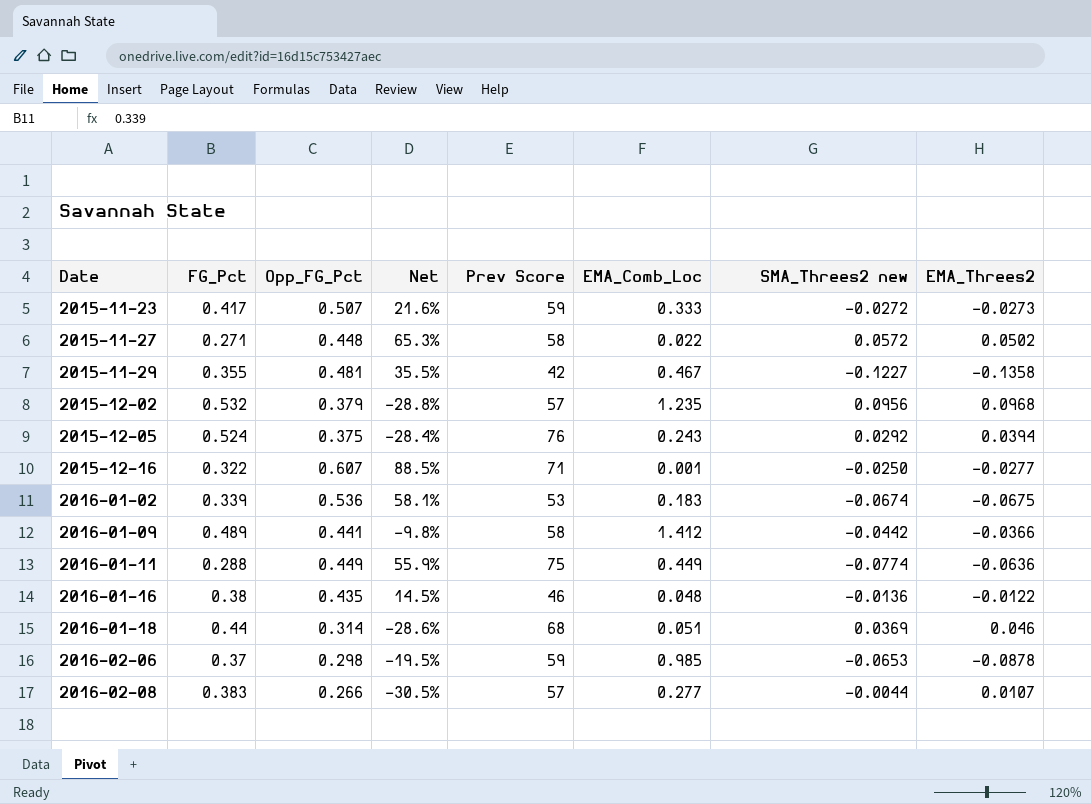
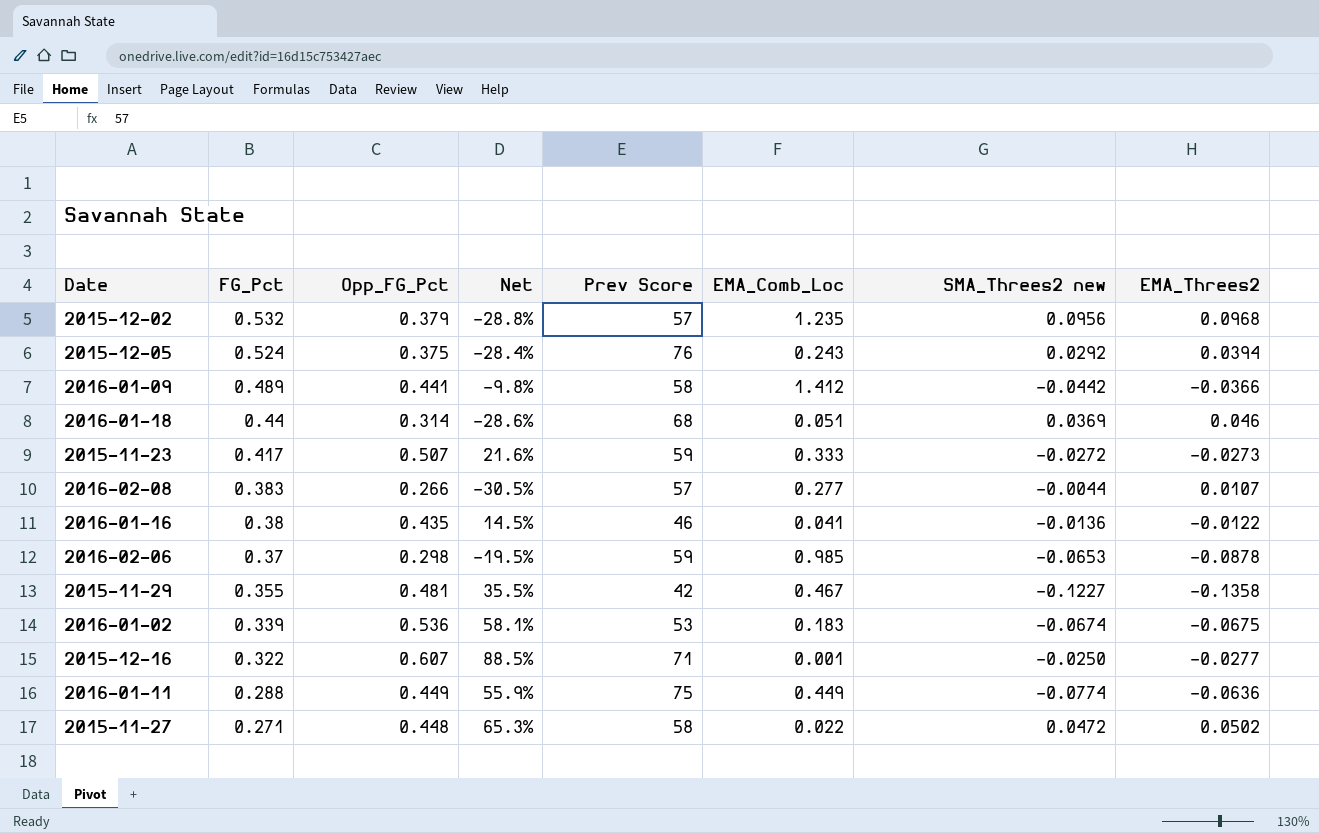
row order: Date ascending -> FG_Pct descending
2016-01-16 | EMA_Comb_Loc: 0.048 -> 0.041
2015-11-27 | SMA_Threes2 new: 0.0572 -> 0.0472

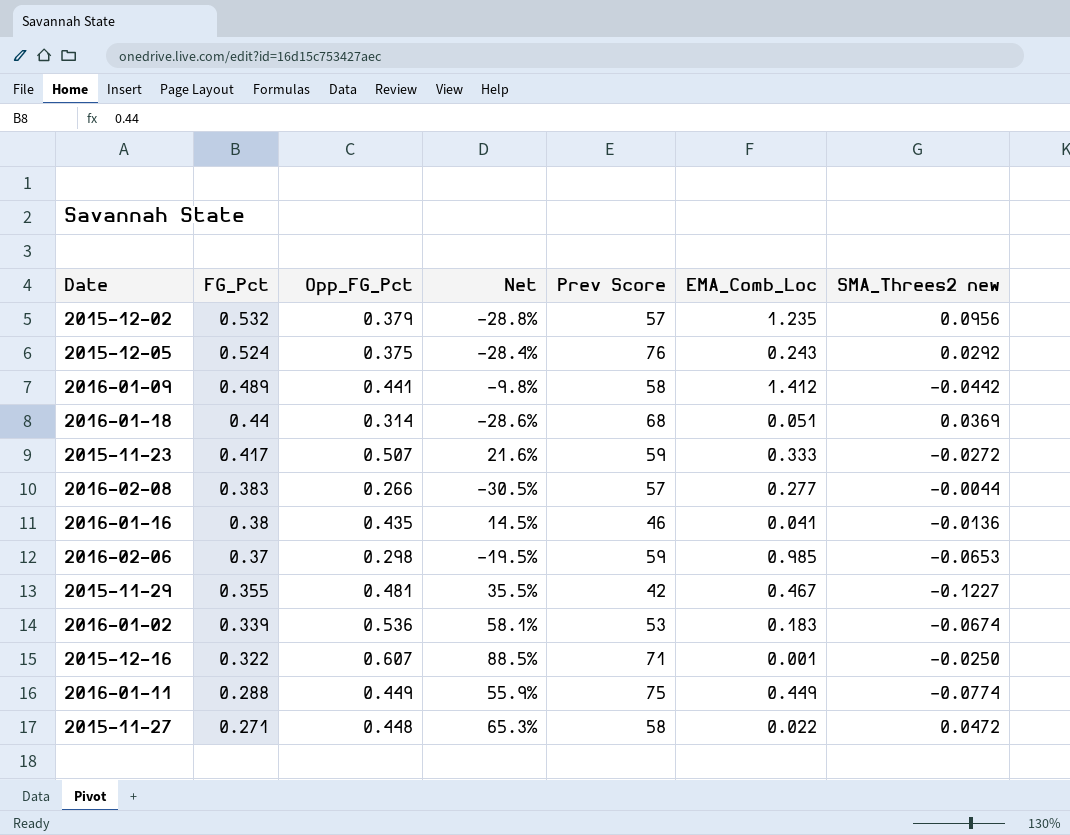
column EMA_Threes2 | position: 8 -> none

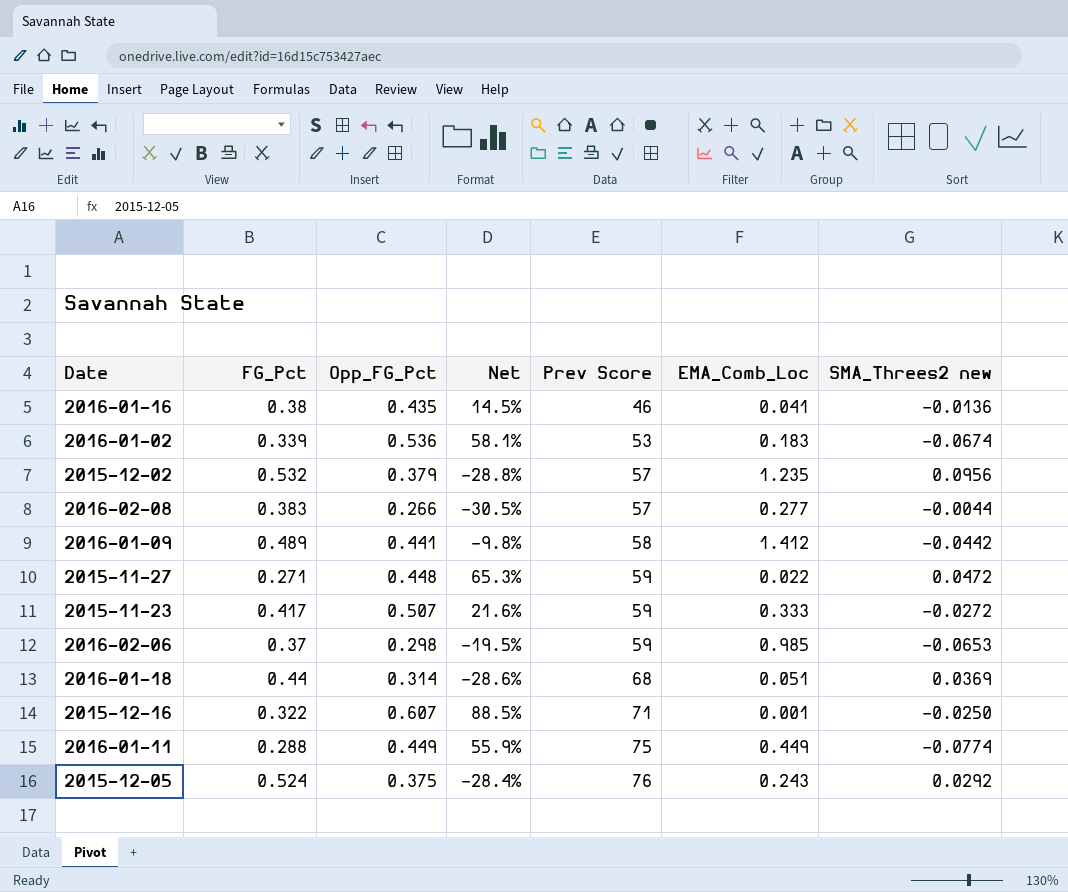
row order: FG_Pct descending -> Prev Score ascending
row 2015-11-29: 0.355 | 0.481 | 35.5% | 42 | 0.467 | -0.1227 -> none
2015-11-27 | Prev Score: 58 -> 59

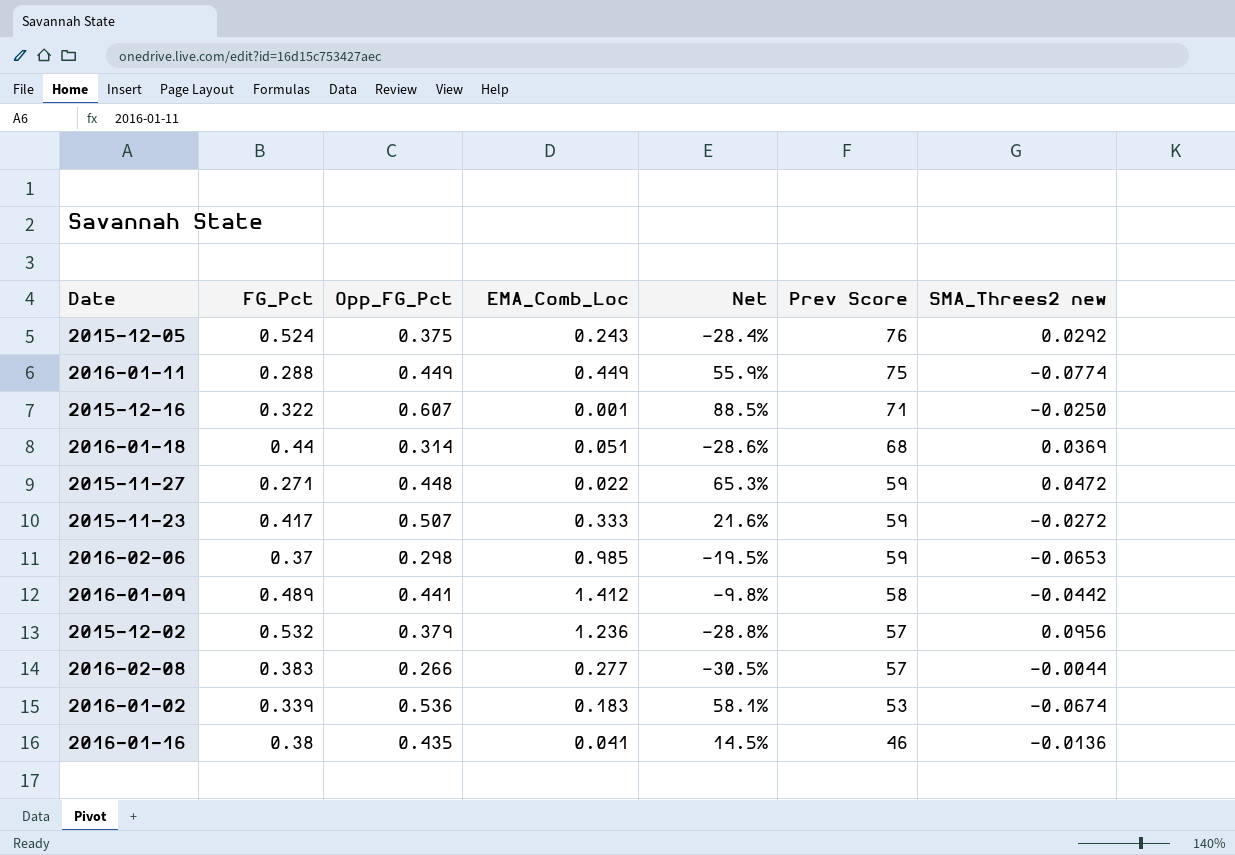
row order: Prev Score ascending -> Prev Score descending
column EMA_Comb_Loc | position: 6 -> 4
2015-12-02 | EMA_Comb_Loc: 1.235 -> 1.236

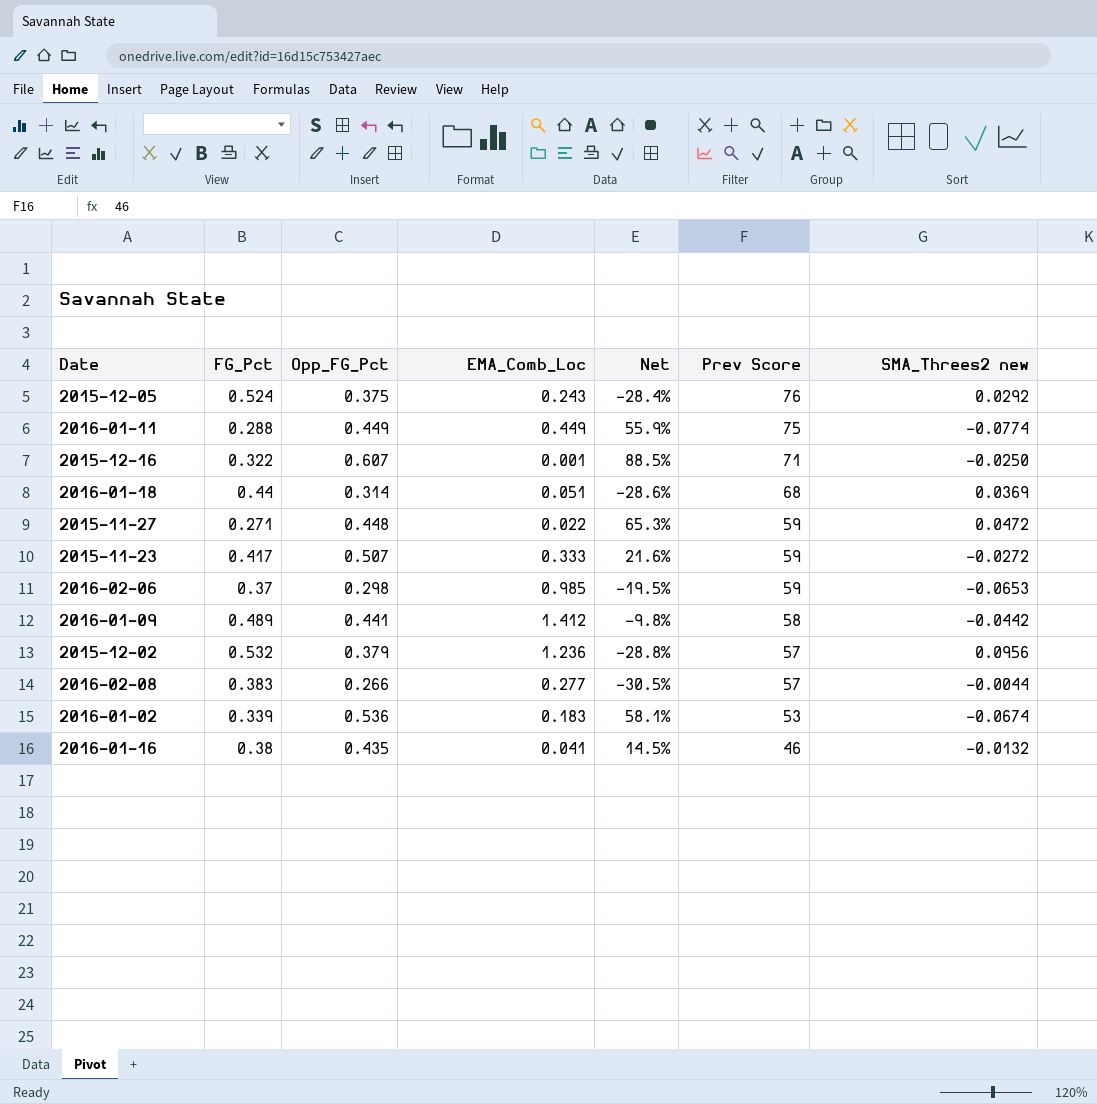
2016-01-16 | SMA_Threes2 new: -0.0136 -> -0.0132

